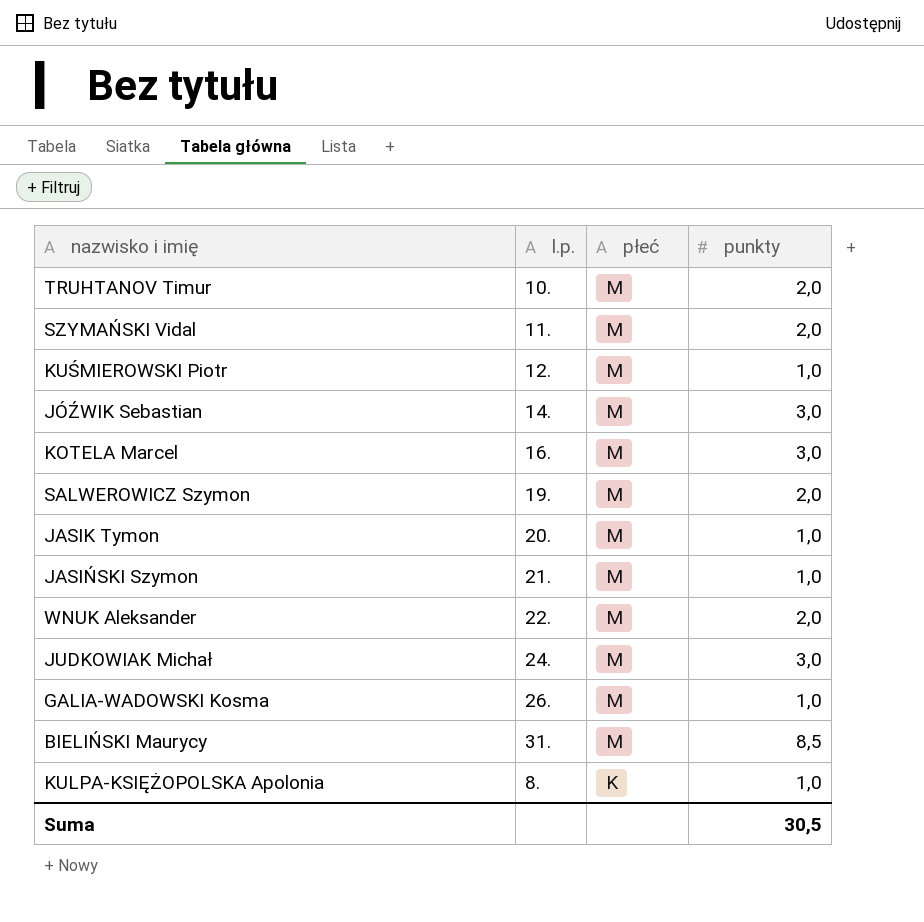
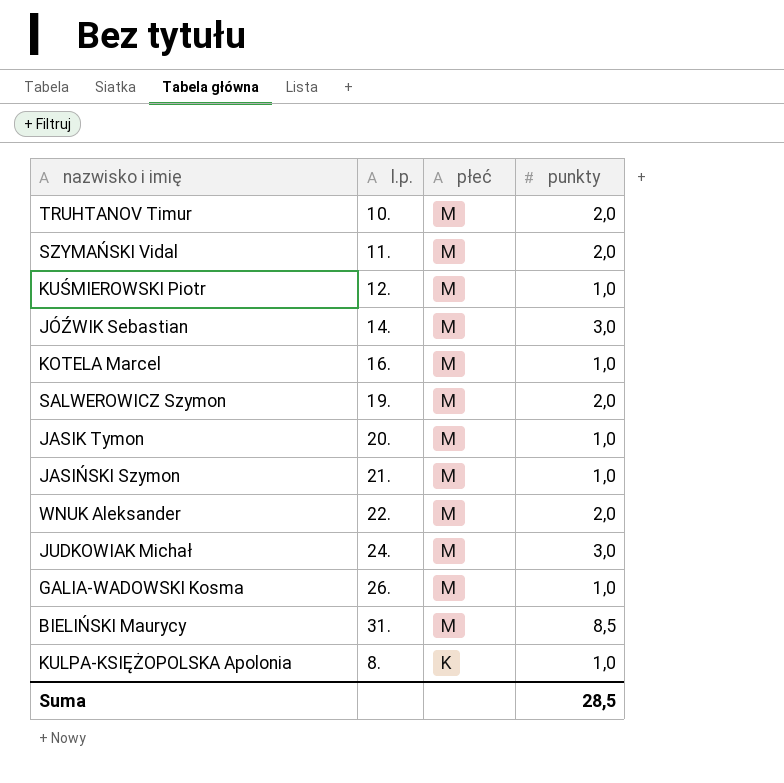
KOTELA Marcel | punkty: 3,0 -> 1,0
Suma | punkty: 30,5 -> 28,5

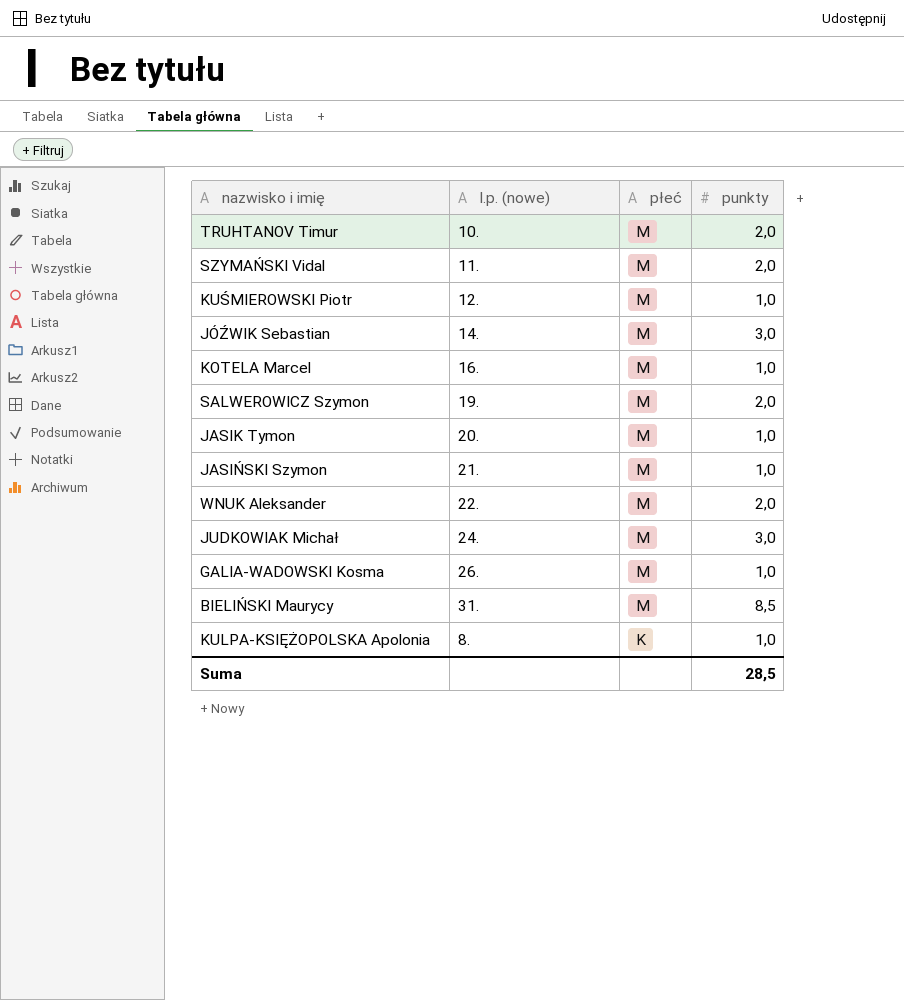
column name: l.p. -> l.p. (nowe)

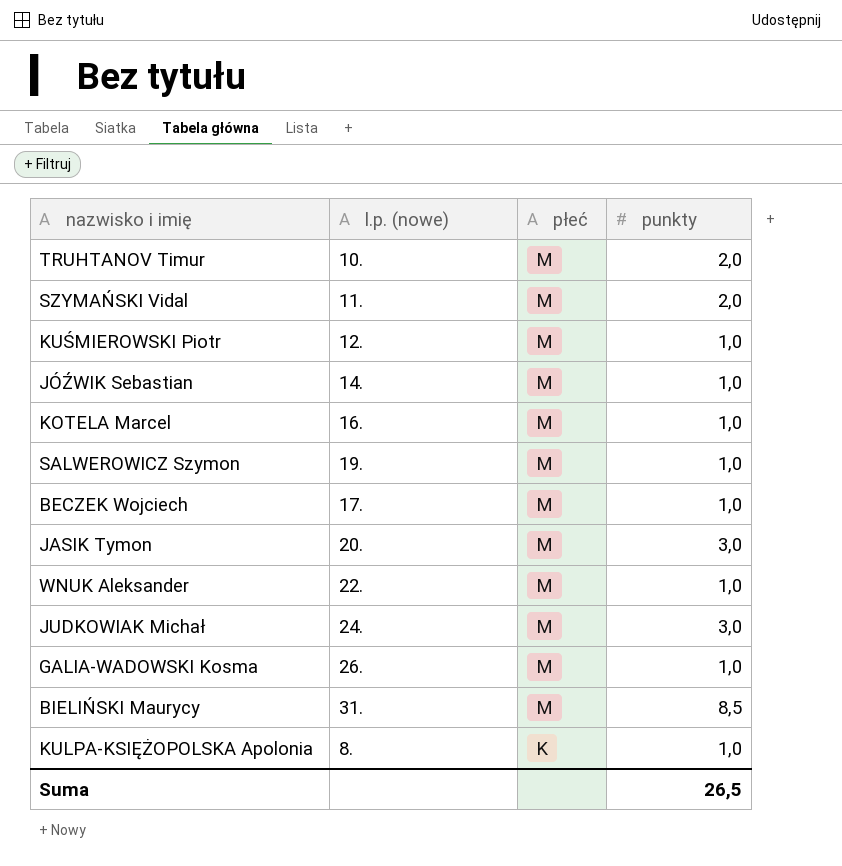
row JASIŃSKI Szymon: 21. | M | 1,0 -> none
JÓŹWIK Sebastian | punkty: 3,0 -> 1,0
SALWEROWICZ Szymon | punkty: 2,0 -> 1,0
row BECZEK Wojciech: none -> 17. | M | 1,0
JASIK Tymon | punkty: 1,0 -> 3,0
WNUK Aleksander | punkty: 2,0 -> 1,0
Suma | punkty: 28,5 -> 26,5

